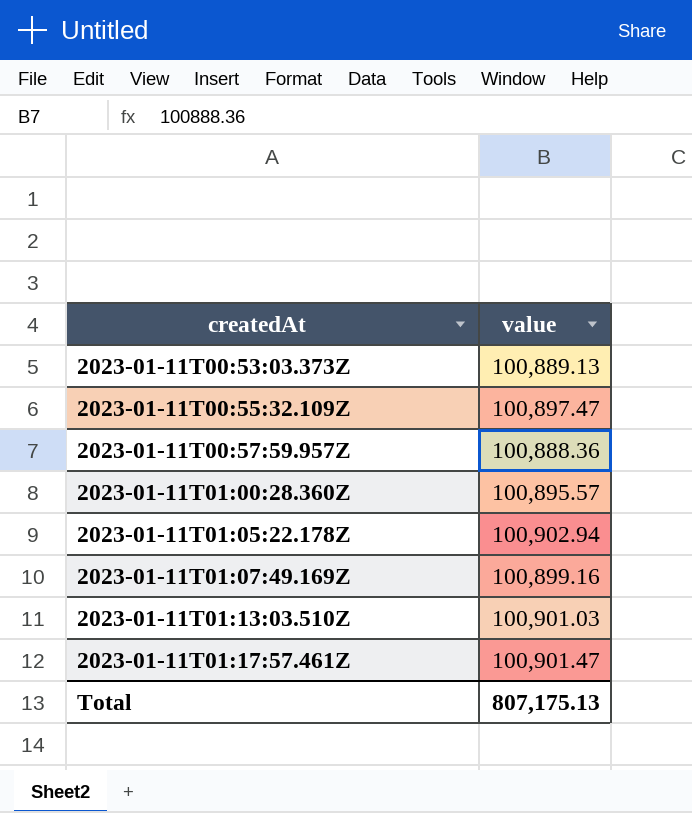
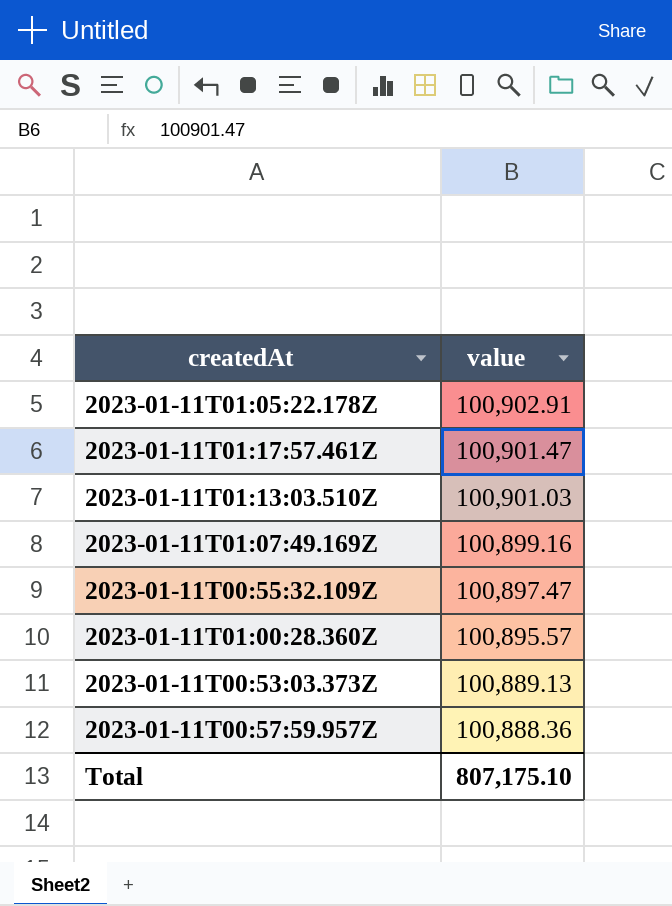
row order: createdAt ascending -> value descending
2023-01-11T01:05:22.178Z | value: 100,902.94 -> 100,902.91
Total | value: 807,175.13 -> 807,175.10

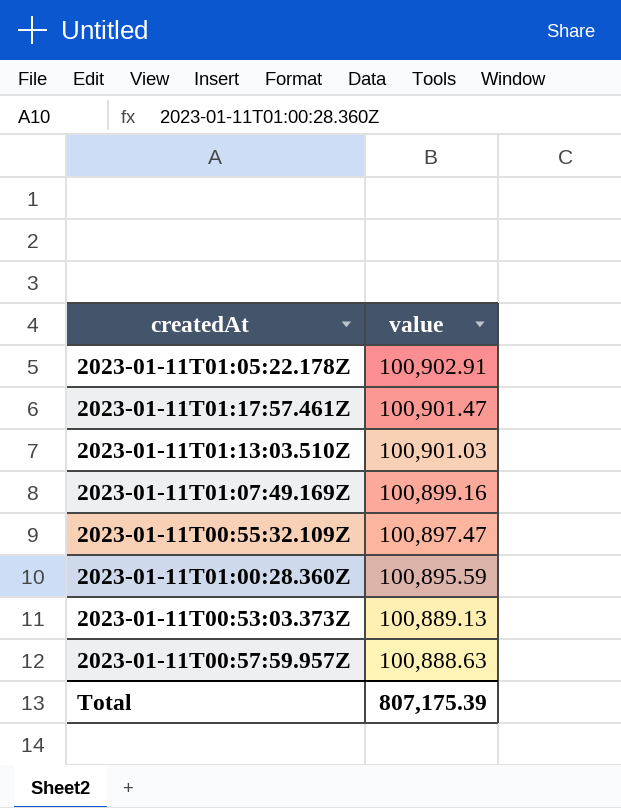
2023-01-11T01:00:28.360Z | value: 100,895.57 -> 100,895.59
2023-01-11T00:57:59.957Z | value: 100,888.36 -> 100,888.63
Total | value: 807,175.10 -> 807,175.39

